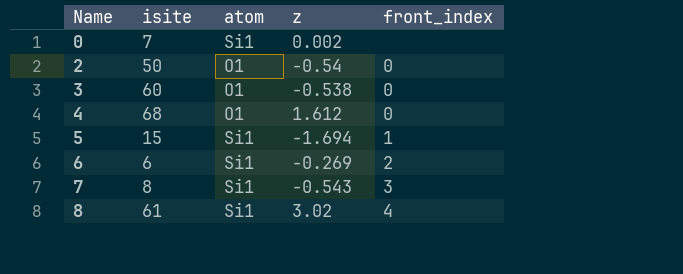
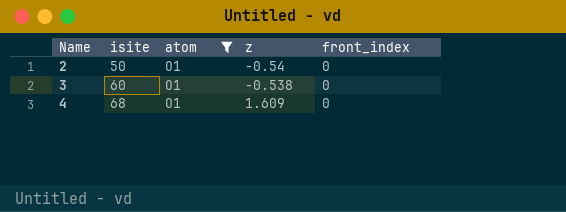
filter: none -> atom = O1
4 | z: 1.612 -> 1.609

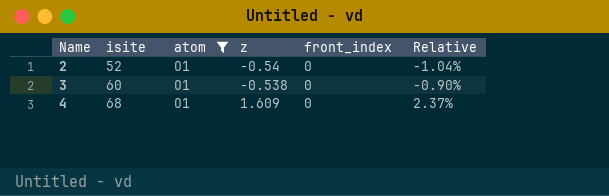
column Relative | formula: none -> [z] / [isite]
2 | isite: 50 -> 52

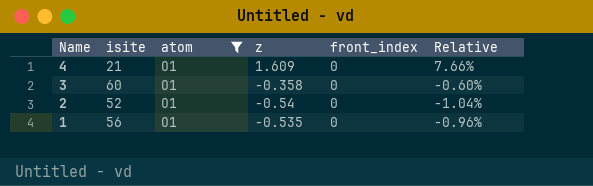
row order: Name ascending -> Name descending
4 | isite: 68 -> 21
4 | Relative: 2.37% -> 7.66%
3 | z: -0.538 -> -0.358
3 | Relative: -0.90% -> -0.60%
row 1: none -> 56 | O1 | -0.535 | 0 | -0.96%

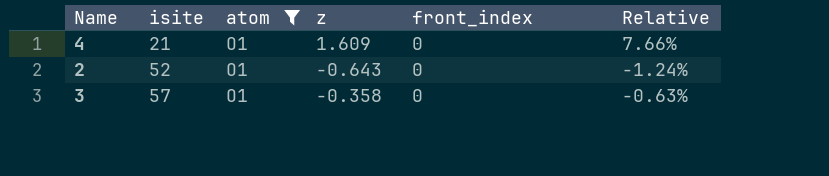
row order: Name descending -> isite ascending
row 1: 56 | O1 | -0.535 | 0 | -0.96% -> none
2 | z: -0.54 -> -0.643
2 | Relative: -1.04% -> -1.24%
3 | isite: 60 -> 57
3 | Relative: -0.60% -> -0.63%

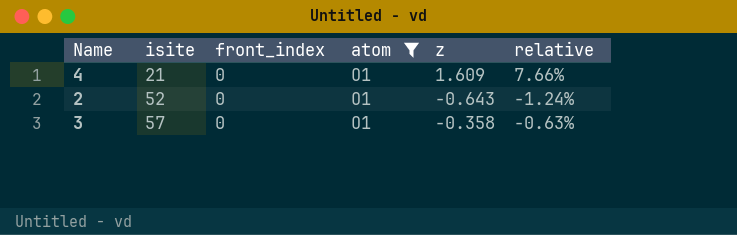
column front_index | position: 5 -> 3
column name: Relative -> relative

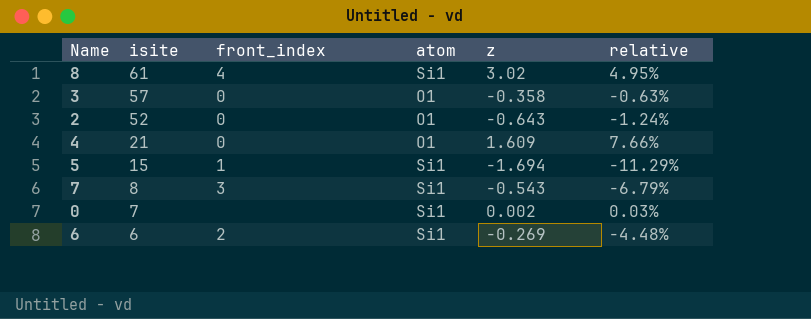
filter: atom = O1 -> none
row order: isite ascending -> isite descending

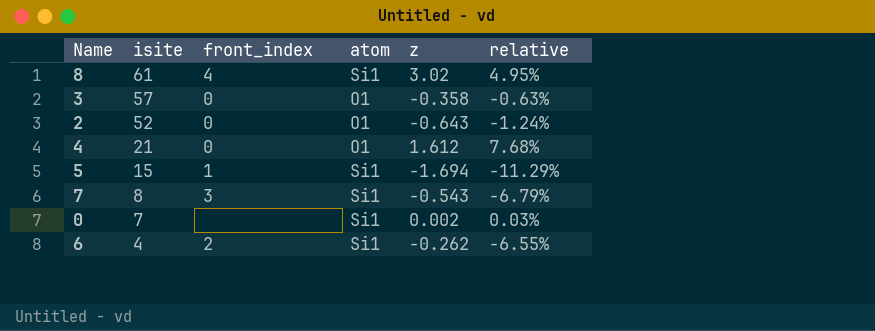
4 | z: 1.609 -> 1.612
4 | relative: 7.66% -> 7.68%
6 | isite: 6 -> 4
6 | z: -0.269 -> -0.262
6 | relative: -4.48% -> -6.55%

